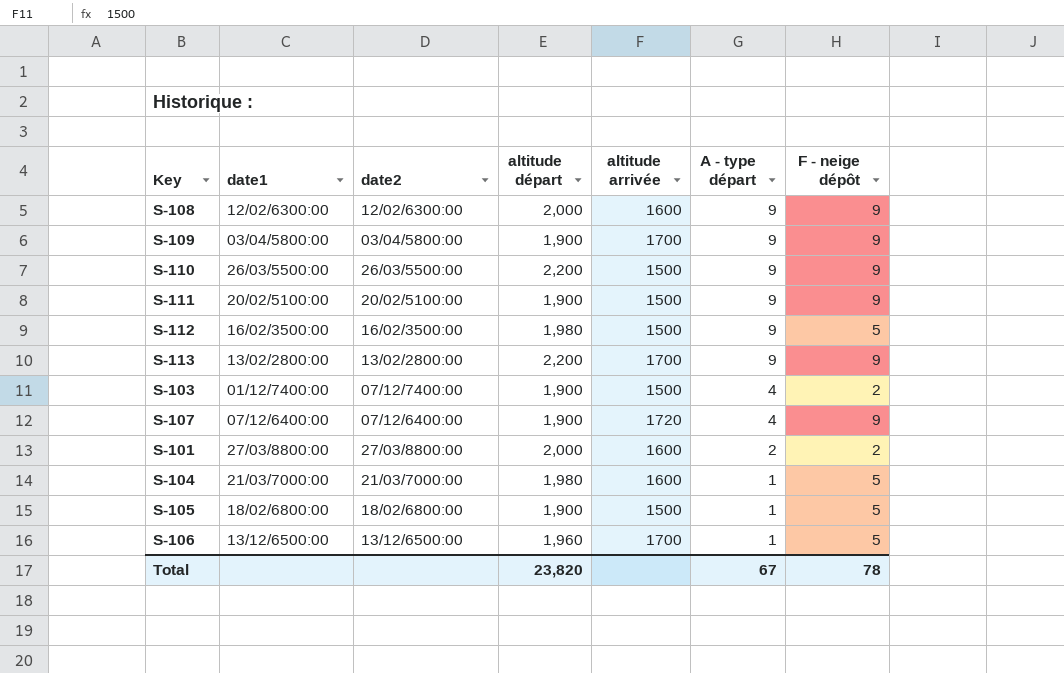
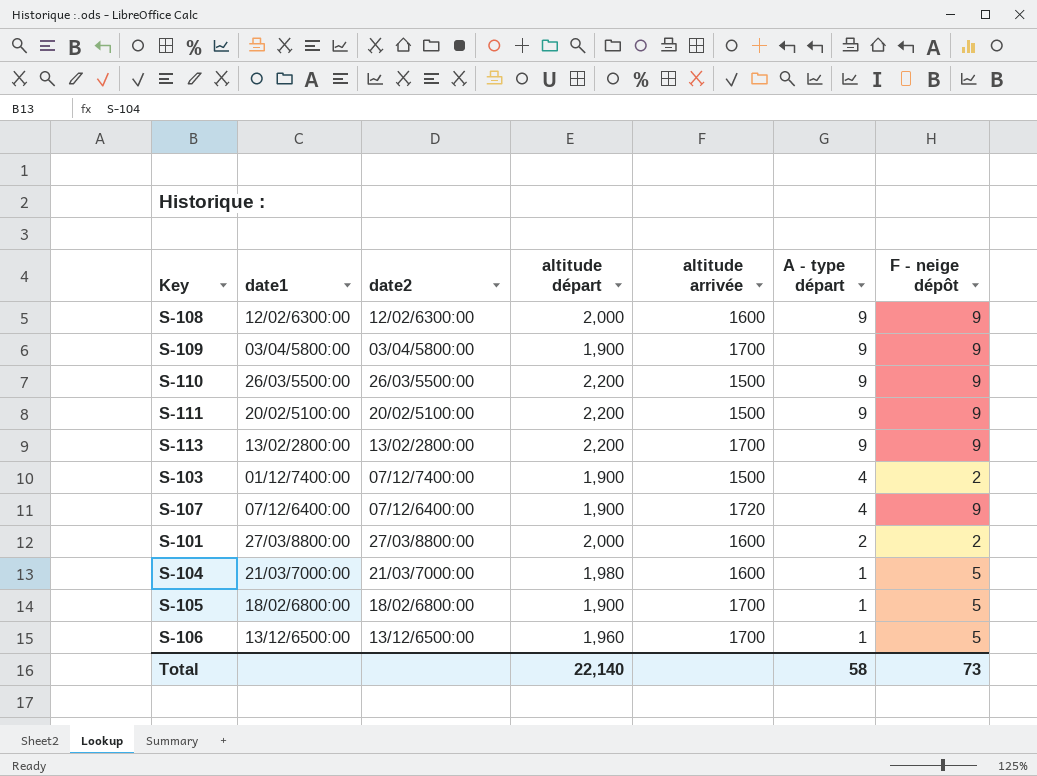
row S-112: 16/02/3500:00 | 16/02/3500:00 | 1,980 | 1500 | 9 | 5 -> none
S-111 | altitude départ: 1,900 -> 2,200
S-105 | altitude arrivée: 1500 -> 1700
Total | altitude départ: 23,820 -> 22,140
Total | A - type départ: 67 -> 58
Total | F - neige dépôt: 78 -> 73

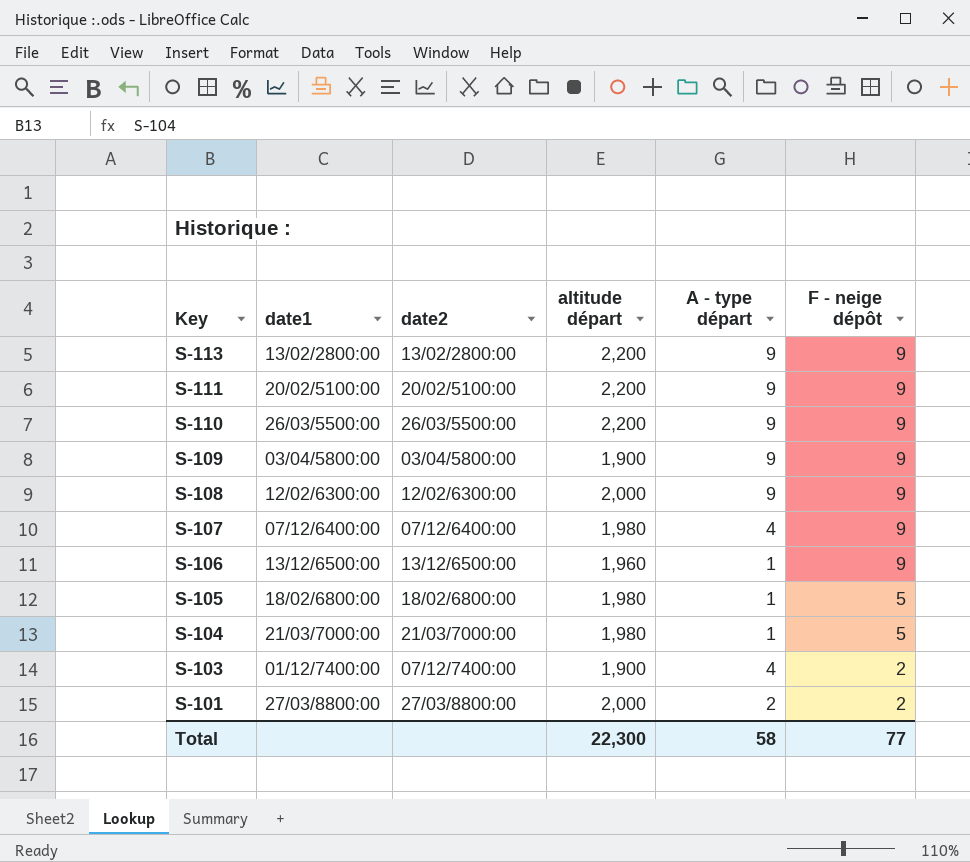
row order: A - type départ descending -> Key descending
column altitude arrivée | position: 5 -> none
S-107 | altitude départ: 1,900 -> 1,980
S-106 | F - neige dépôt: 5 -> 9
S-105 | altitude départ: 1,900 -> 1,980
Total | altitude départ: 22,140 -> 22,300
Total | F - neige dépôt: 73 -> 77

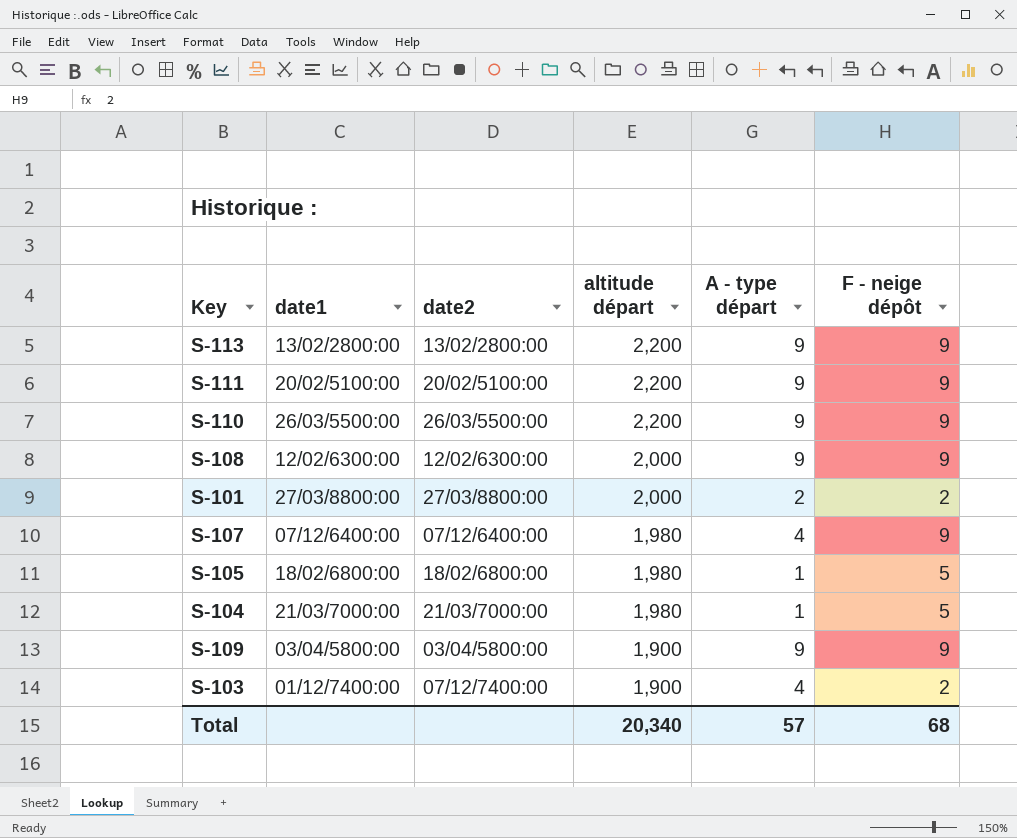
row order: Key descending -> altitude départ descending
row S-106: 13/12/6500:00 | 13/12/6500:00 | 1,960 | 1 | 9 -> none
Total | altitude départ: 22,300 -> 20,340
Total | A - type départ: 58 -> 57
Total | F - neige dépôt: 77 -> 68

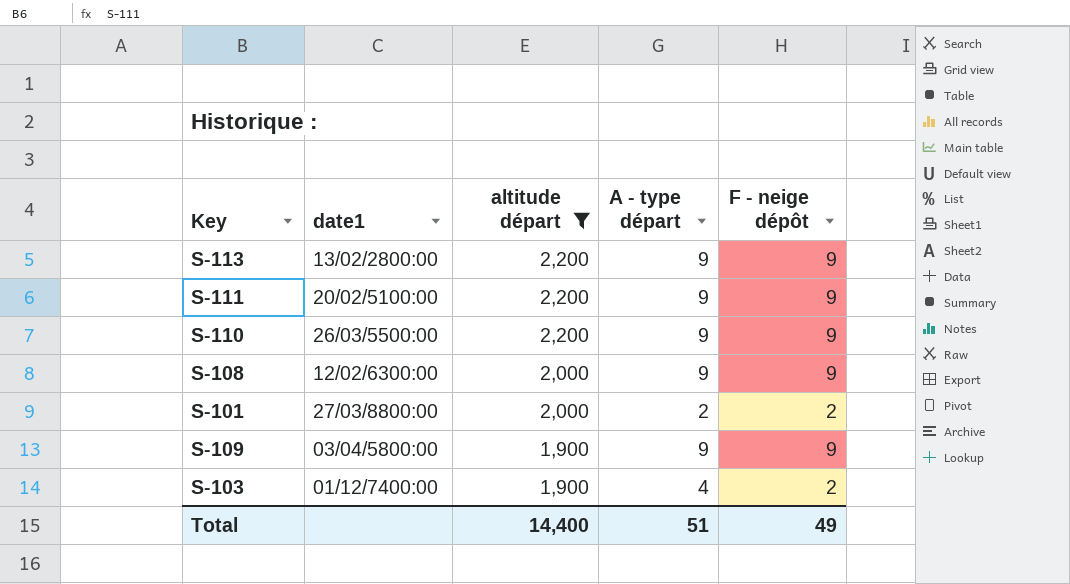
filter: none -> altitude départ != 1,980
column date2 | position: 3 -> none
Total | altitude départ: 20,340 -> 14,400
Total | A - type départ: 57 -> 51
Total | F - neige dépôt: 68 -> 49

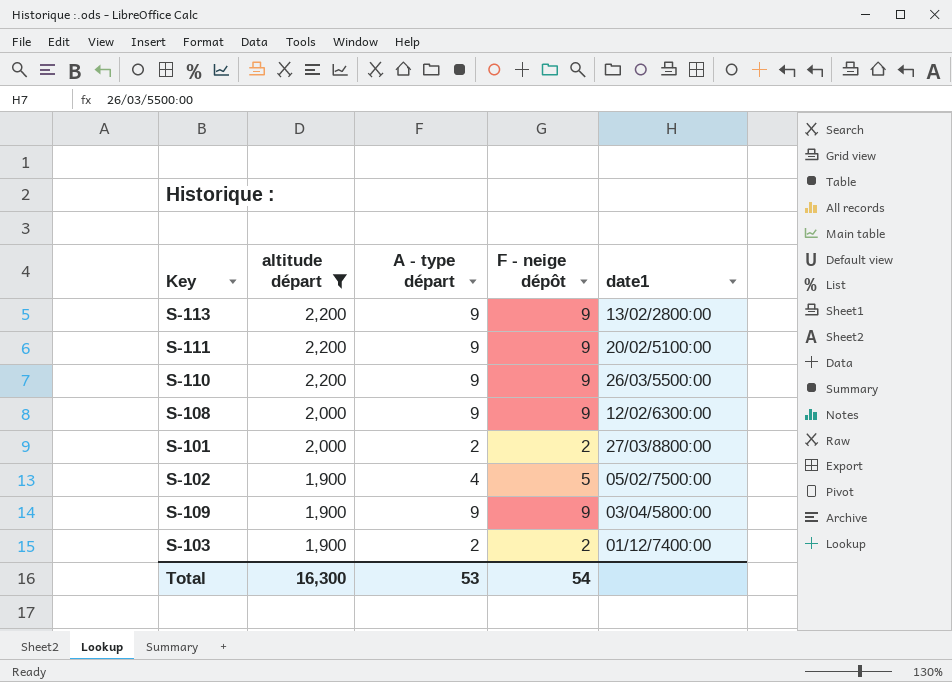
column date1 | position: 2 -> 5
row S-102: none -> 1,900 | 4 | 5 | 05/02/7500:00
S-103 | A - type départ: 4 -> 2
Total | altitude départ: 14,400 -> 16,300
Total | A - type départ: 51 -> 53
Total | F - neige dépôt: 49 -> 54

